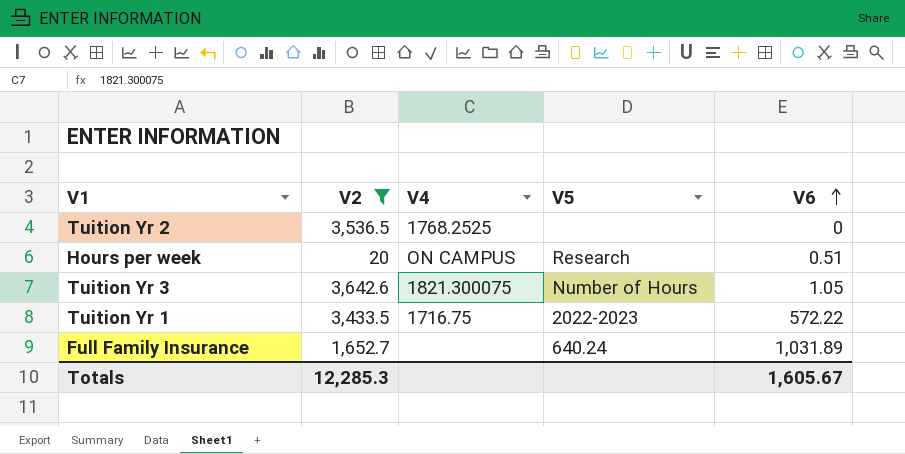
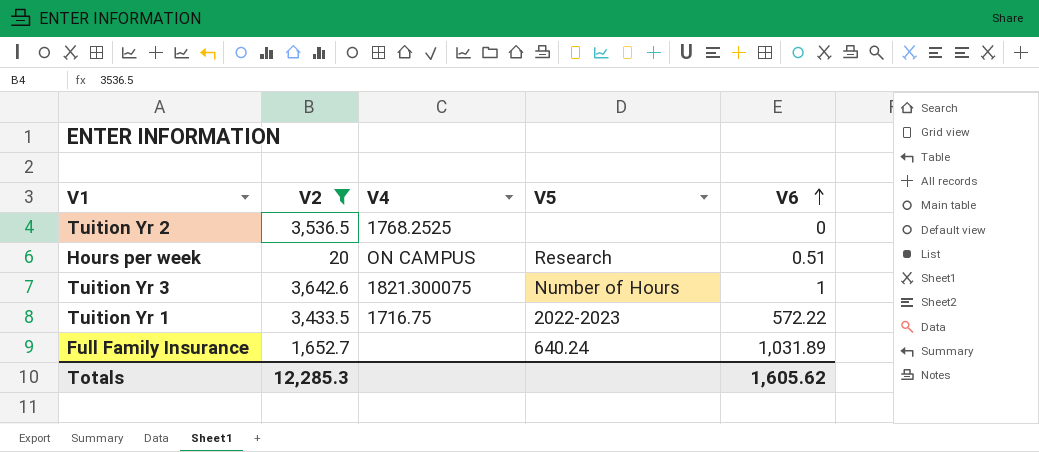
Tuition Yr 3 | V6: 1.05 -> 1
Totals | V6: 1,605.67 -> 1,605.62

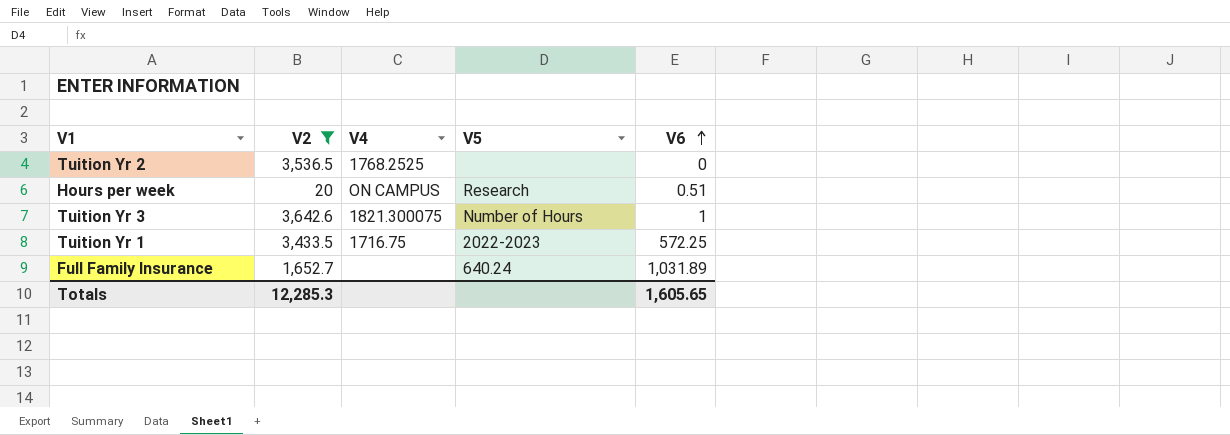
Tuition Yr 1 | V6: 572.22 -> 572.25
Totals | V6: 1,605.62 -> 1,605.65

